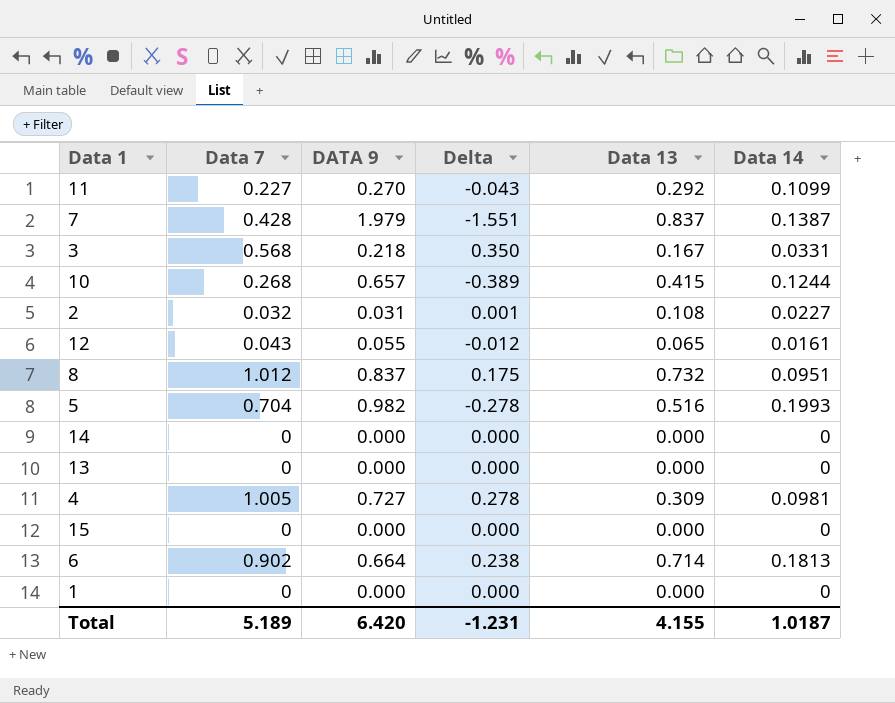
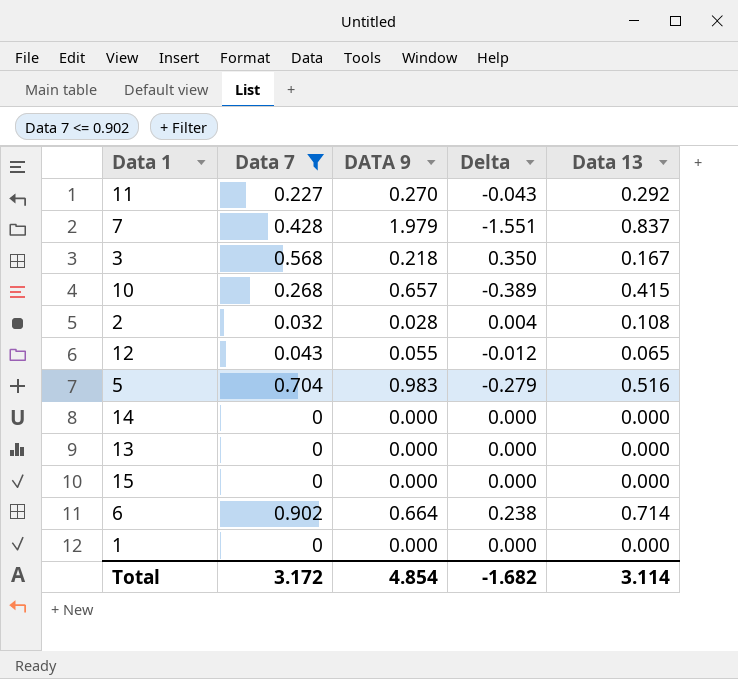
filter: none -> Data 7 <= 0.902
column Data 14 | position: 6 -> none
2 | DATA 9: 0.031 -> 0.028
2 | Delta: 0.001 -> 0.004
5 | DATA 9: 0.982 -> 0.983
5 | Delta: -0.278 -> -0.279
Total | Data 7: 5.189 -> 3.172
Total | DATA 9: 6.420 -> 4.854
Total | Delta: -1.231 -> -1.682
Total | Data 13: 4.155 -> 3.114

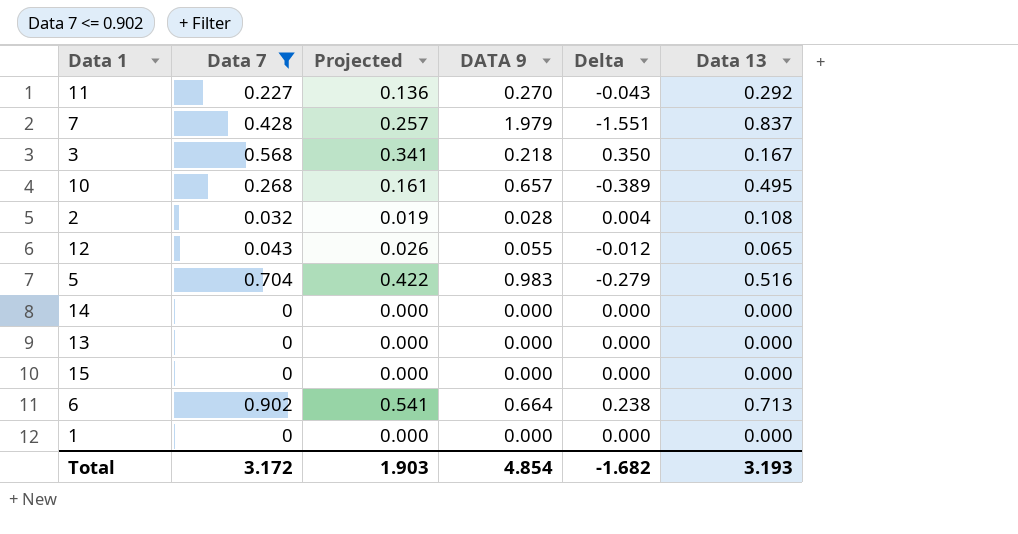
column Projected | formula: none -> [Data 7] * 0.6
10 | Data 13: 0.415 -> 0.495
6 | Data 13: 0.714 -> 0.713
Total | Data 13: 3.114 -> 3.193

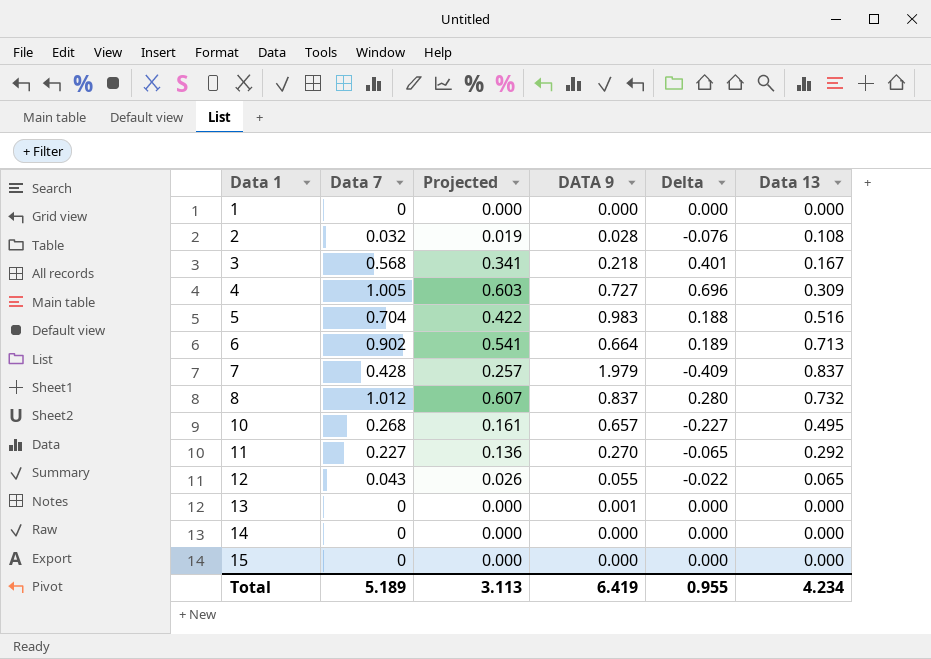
filter: Data 7 <= 0.902 -> none
row order: none -> Data 1 ascending
column Delta | formula: [Data 7] - [DATA 9] -> [Data 7] - [Data 13]
13 | DATA 9: 0.000 -> 0.001
Total | Data 7: 3.172 -> 5.189
Total | Projected: 1.903 -> 3.113
Total | DATA 9: 4.854 -> 6.419
Total | Delta: -1.682 -> 0.955
Total | Data 13: 3.193 -> 4.234

